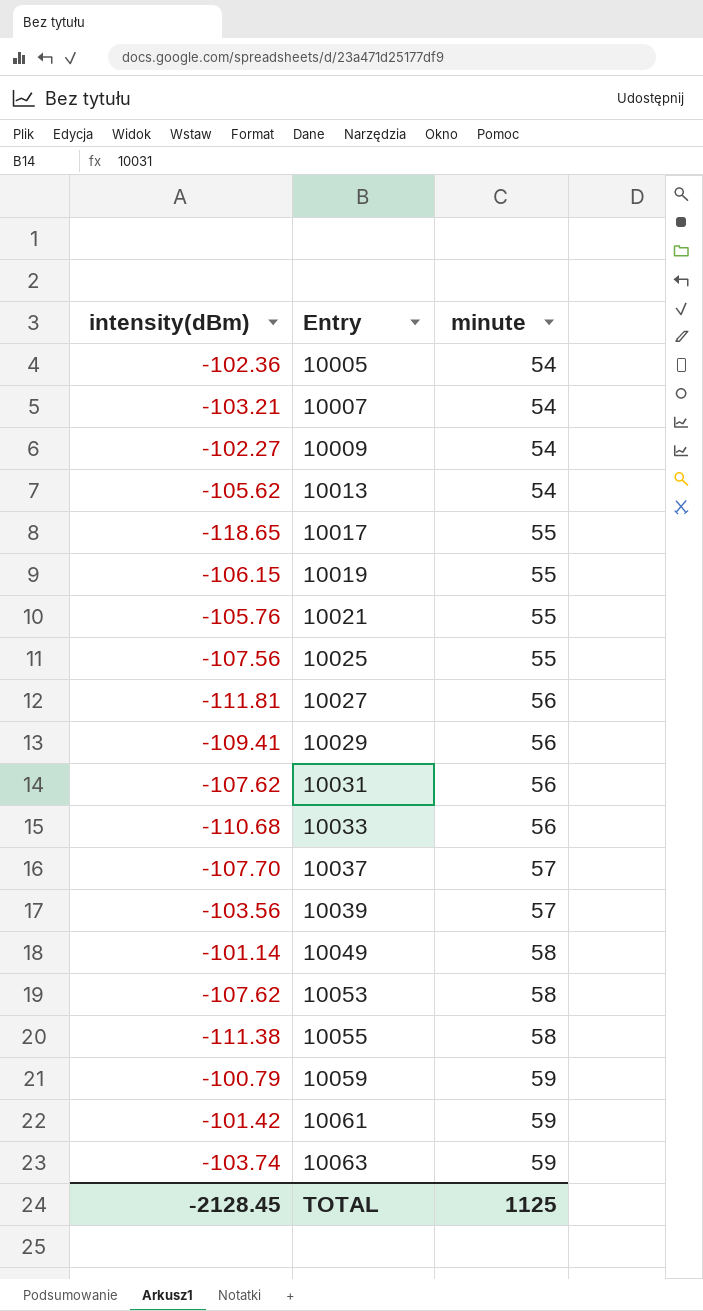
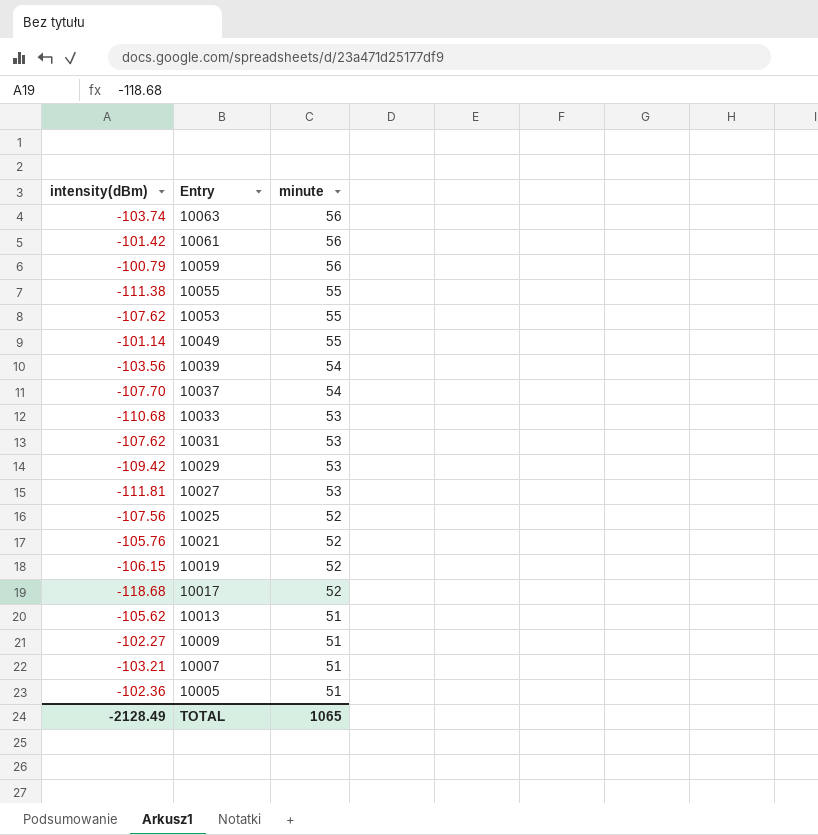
row order: Entry ascending -> Entry descending
10063 | minute: 59 -> 56
10061 | minute: 59 -> 56
10059 | minute: 59 -> 56
10055 | minute: 58 -> 55
10053 | minute: 58 -> 55
10049 | minute: 58 -> 55
10039 | minute: 57 -> 54
10037 | minute: 57 -> 54
10033 | minute: 56 -> 53
10031 | minute: 56 -> 53
10029 | intensity(dBm): -109.41 -> -109.42
10029 | minute: 56 -> 53
10027 | minute: 56 -> 53
10025 | minute: 55 -> 52
10021 | minute: 55 -> 52
10019 | minute: 55 -> 52
10017 | intensity(dBm): -118.65 -> -118.68
10017 | minute: 55 -> 52
10013 | minute: 54 -> 51
10009 | minute: 54 -> 51
10007 | minute: 54 -> 51
10005 | minute: 54 -> 51
TOTAL | intensity(dBm): -2128.45 -> -2128.49
TOTAL | minute: 1125 -> 1065

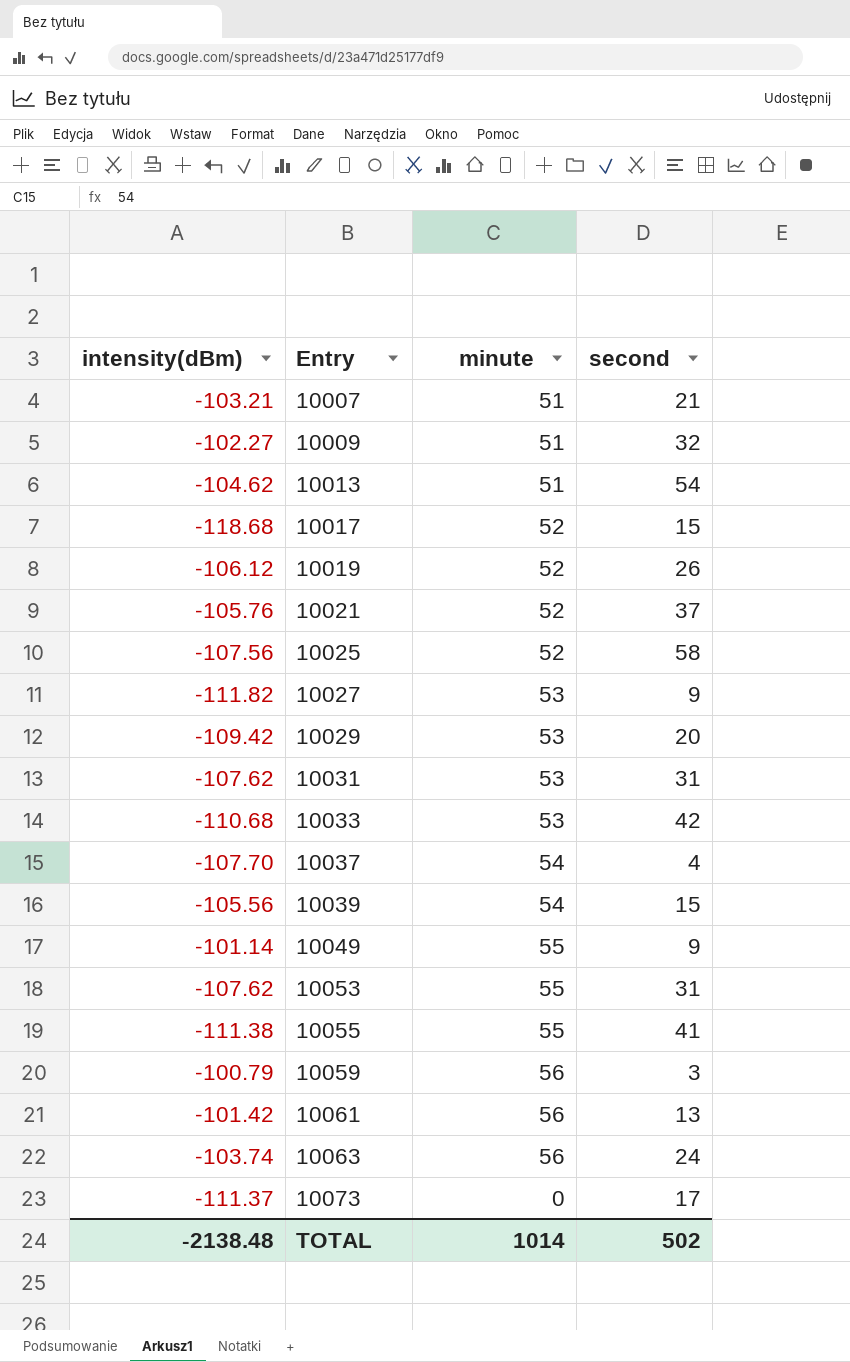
row order: Entry descending -> Entry ascending
column second | position: none -> 4
row 10005: -102.36 | 51 -> none
10013 | intensity(dBm): -105.62 -> -104.62
10019 | intensity(dBm): -106.15 -> -106.12
10027 | intensity(dBm): -111.81 -> -111.82
10039 | intensity(dBm): -103.56 -> -105.56
row 10073: none -> -111.37 | 0 | 17
TOTAL | intensity(dBm): -2128.49 -> -2138.48
TOTAL | minute: 1065 -> 1014

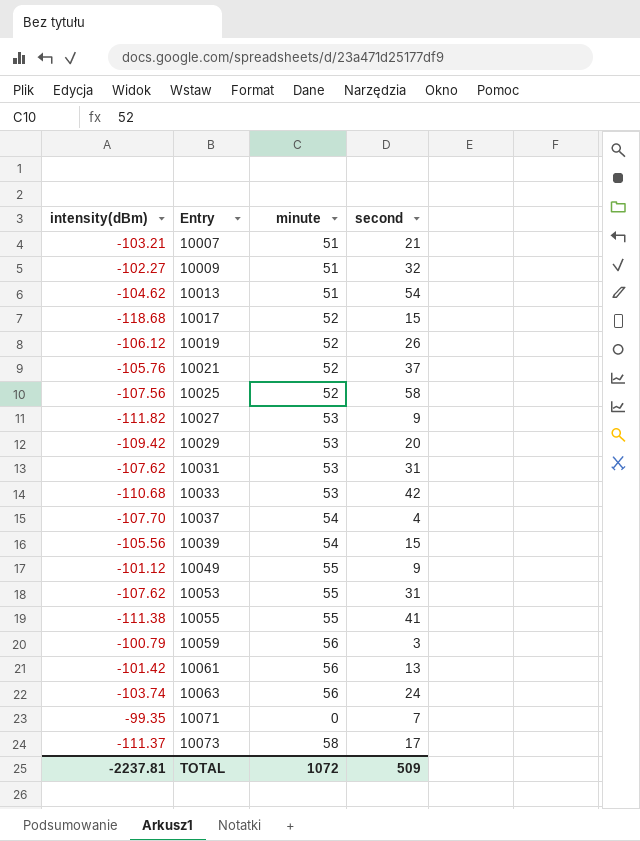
10049 | intensity(dBm): -101.14 -> -101.12
row 10071: none -> -99.35 | 0 | 7
10073 | minute: 0 -> 58
TOTAL | intensity(dBm): -2138.48 -> -2237.81
TOTAL | minute: 1014 -> 1072
TOTAL | second: 502 -> 509

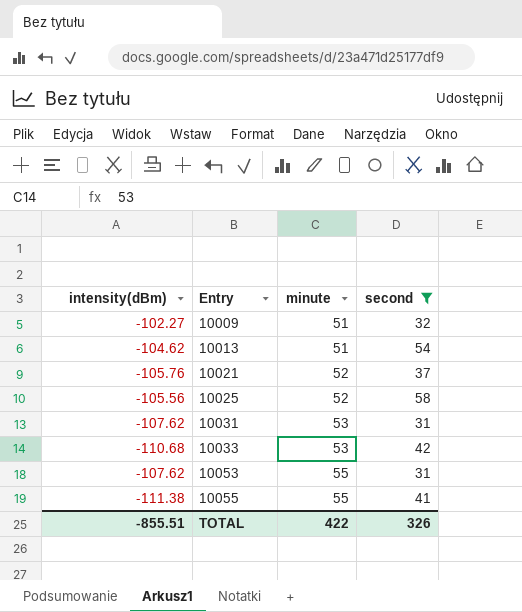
filter: none -> second >= 31
10025 | intensity(dBm): -107.56 -> -105.56
TOTAL | intensity(dBm): -2237.81 -> -855.51
TOTAL | minute: 1072 -> 422
TOTAL | second: 509 -> 326

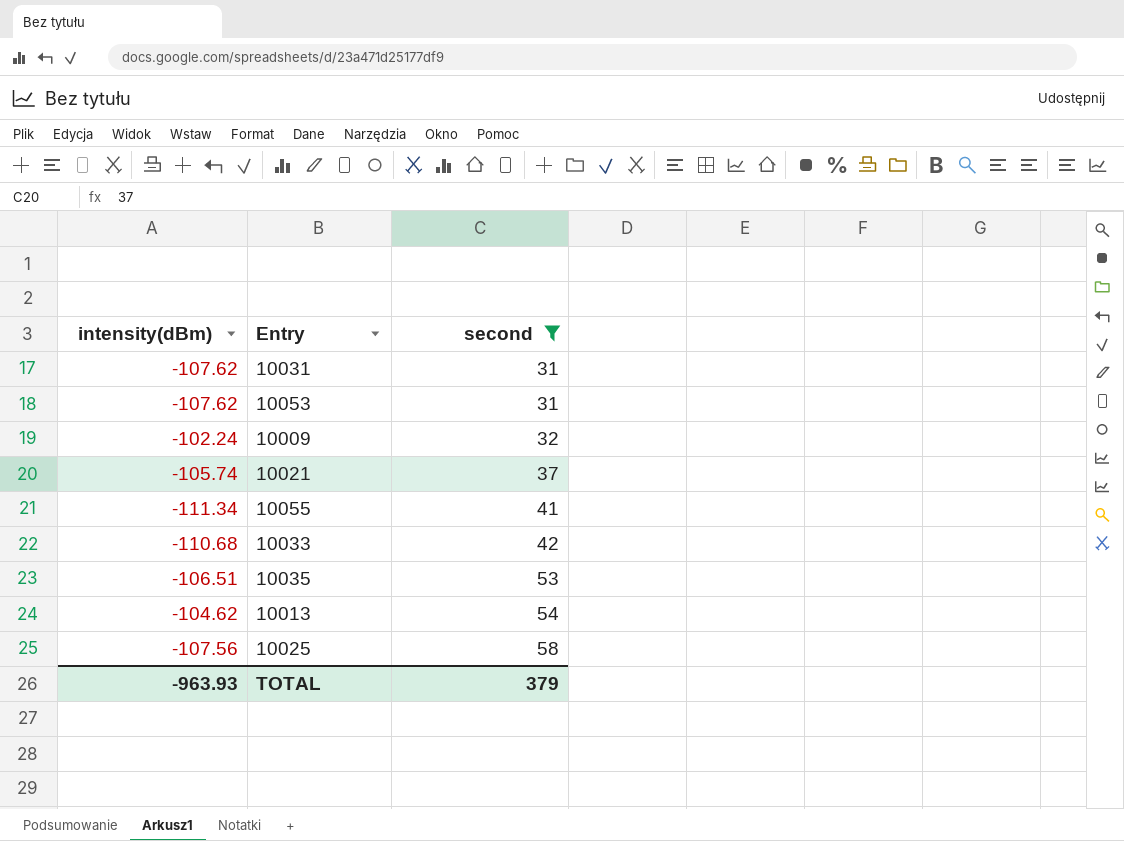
row order: Entry ascending -> second ascending
column minute | position: 3 -> none
10009 | intensity(dBm): -102.27 -> -102.24
10021 | intensity(dBm): -105.76 -> -105.74
10055 | intensity(dBm): -111.38 -> -111.34
row 10035: none -> -106.51 | 53
10025 | intensity(dBm): -105.56 -> -107.56
TOTAL | intensity(dBm): -855.51 -> -963.93
TOTAL | second: 326 -> 379

